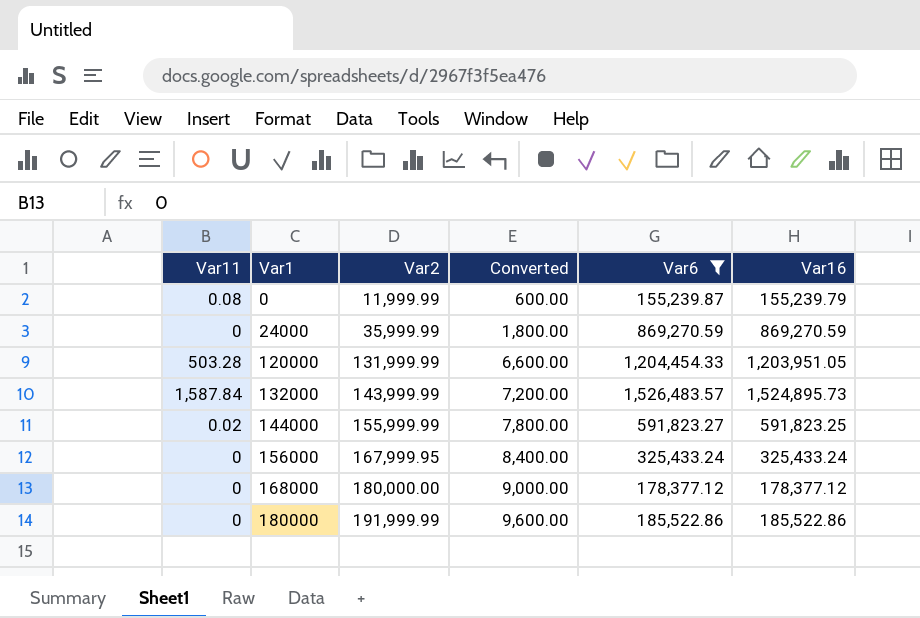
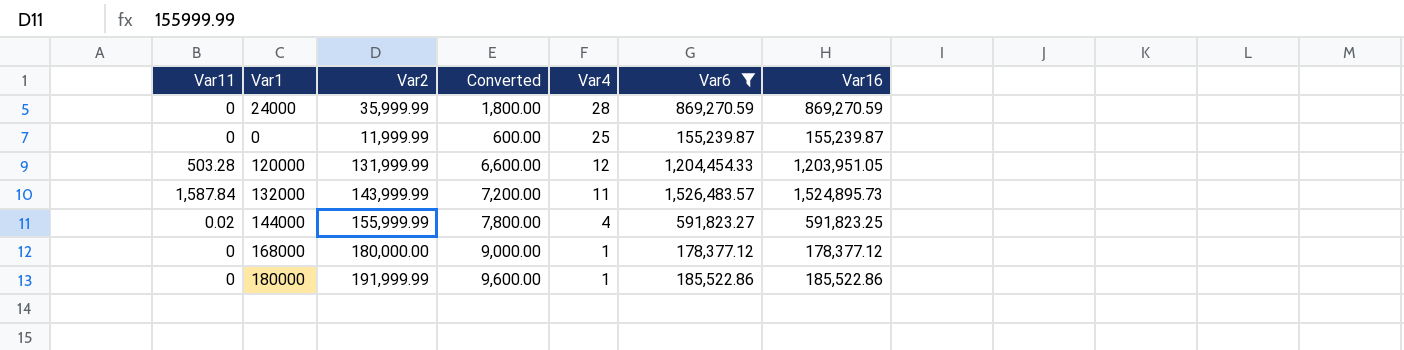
row order: Var1 ascending -> Var4 descending
column Var4 | position: none -> 5
row 156000: 0 | 167,999.95 | 8,400.00 | 325,433.24 | 325,433.24 -> none
0 | Var11: 0.08 -> 0
0 | Var16: 155,239.79 -> 155,239.87

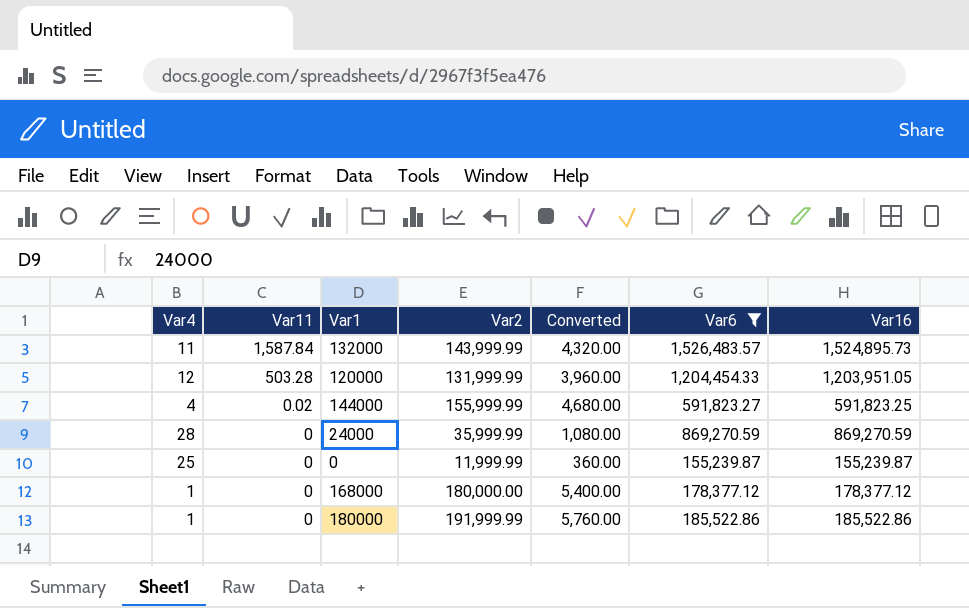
row order: Var4 descending -> Var11 descending
column Var4 | position: 5 -> 1
column Converted | formula: [Var2] * 0.05 -> [Var2] * 0.03

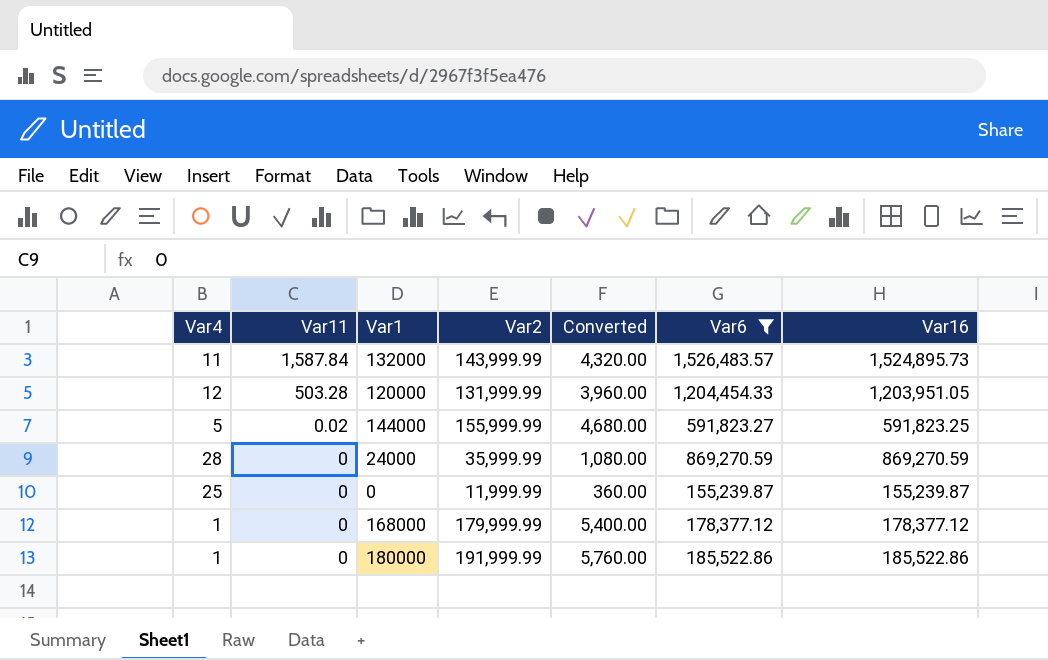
144000 | Var4: 4 -> 5
168000 | Var2: 180,000.00 -> 179,999.99

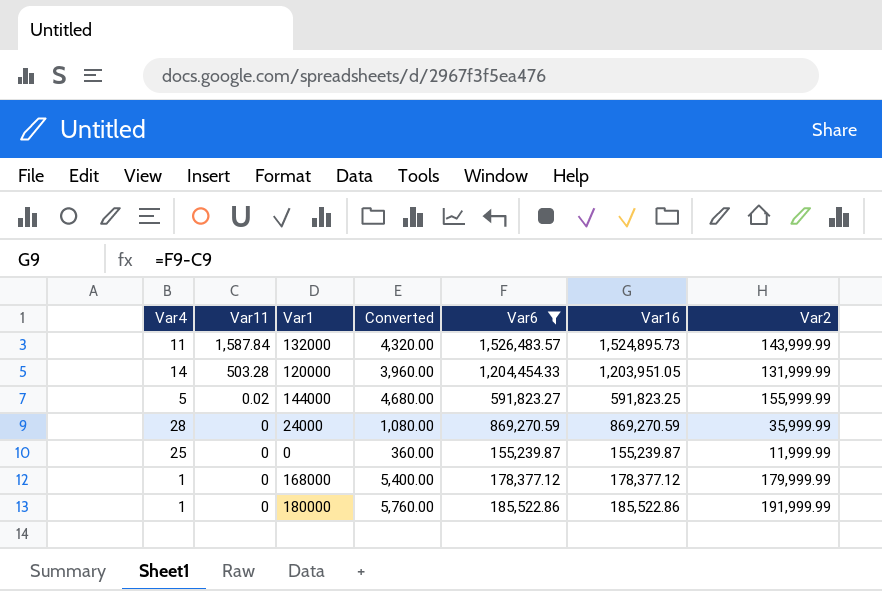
column Var2 | position: 4 -> 7
120000 | Var4: 12 -> 14

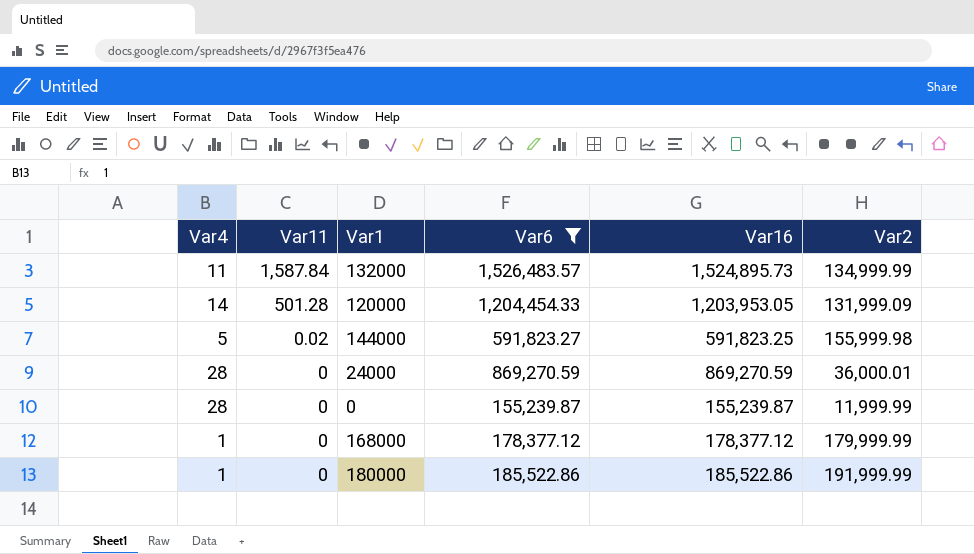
column Converted | formula: [Var2] * 0.03 -> none
132000 | Var2: 143,999.99 -> 134,999.99
120000 | Var11: 503.28 -> 501.28
120000 | Var16: 1,203,951.05 -> 1,203,953.05
120000 | Var2: 131,999.99 -> 131,999.09
144000 | Var2: 155,999.99 -> 155,999.98
24000 | Var2: 35,999.99 -> 36,000.01
0 | Var4: 25 -> 28

